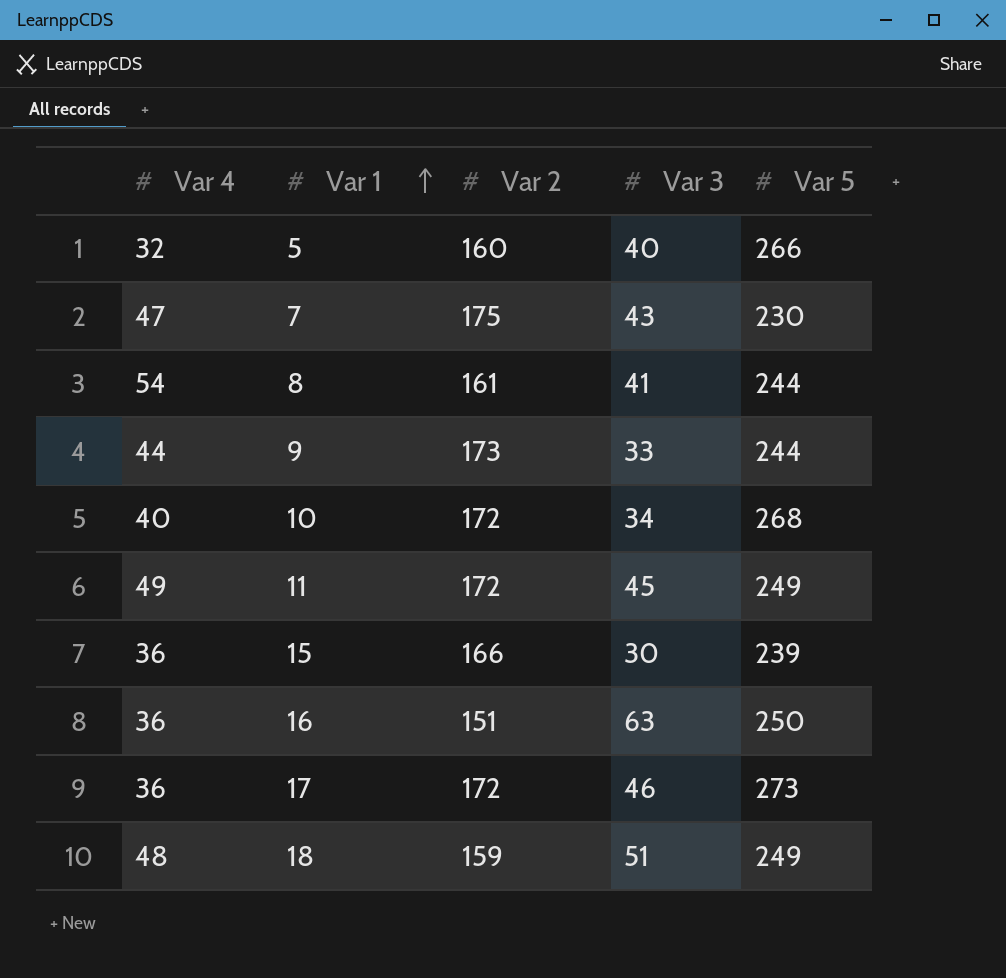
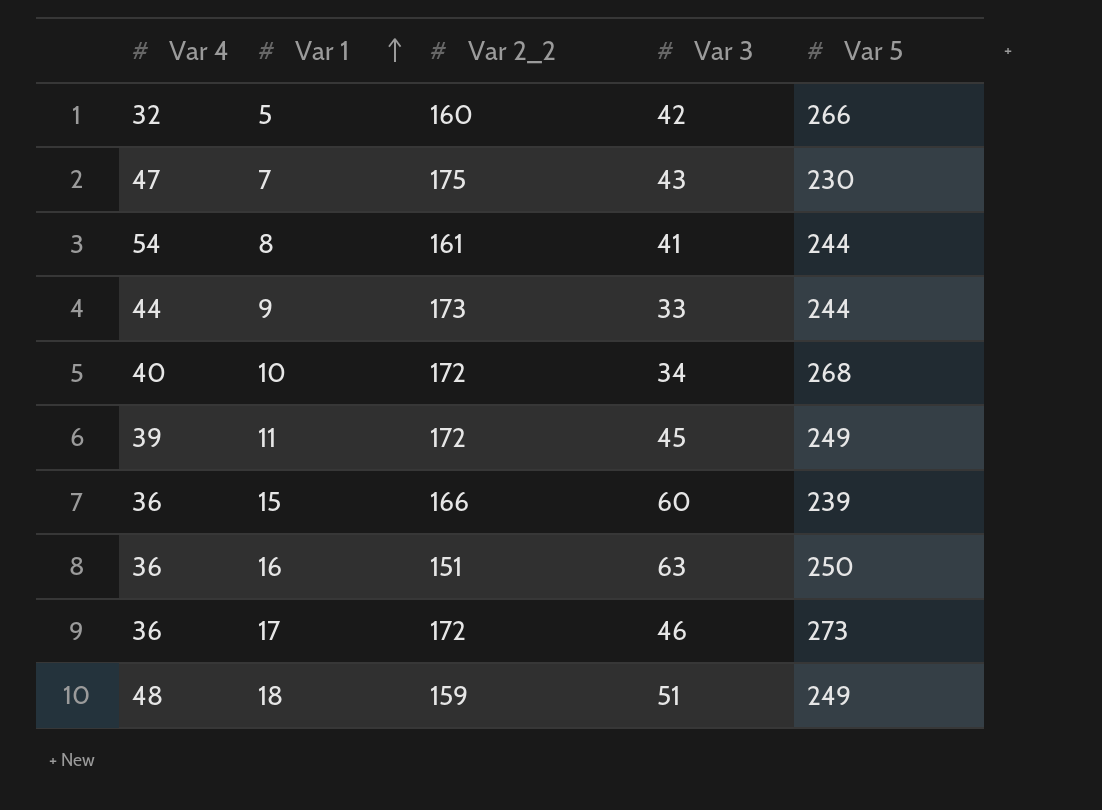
column name: Var 2 -> Var 2_2
5 | Var 3: 40 -> 42
11 | Var 4: 49 -> 39
15 | Var 3: 30 -> 60

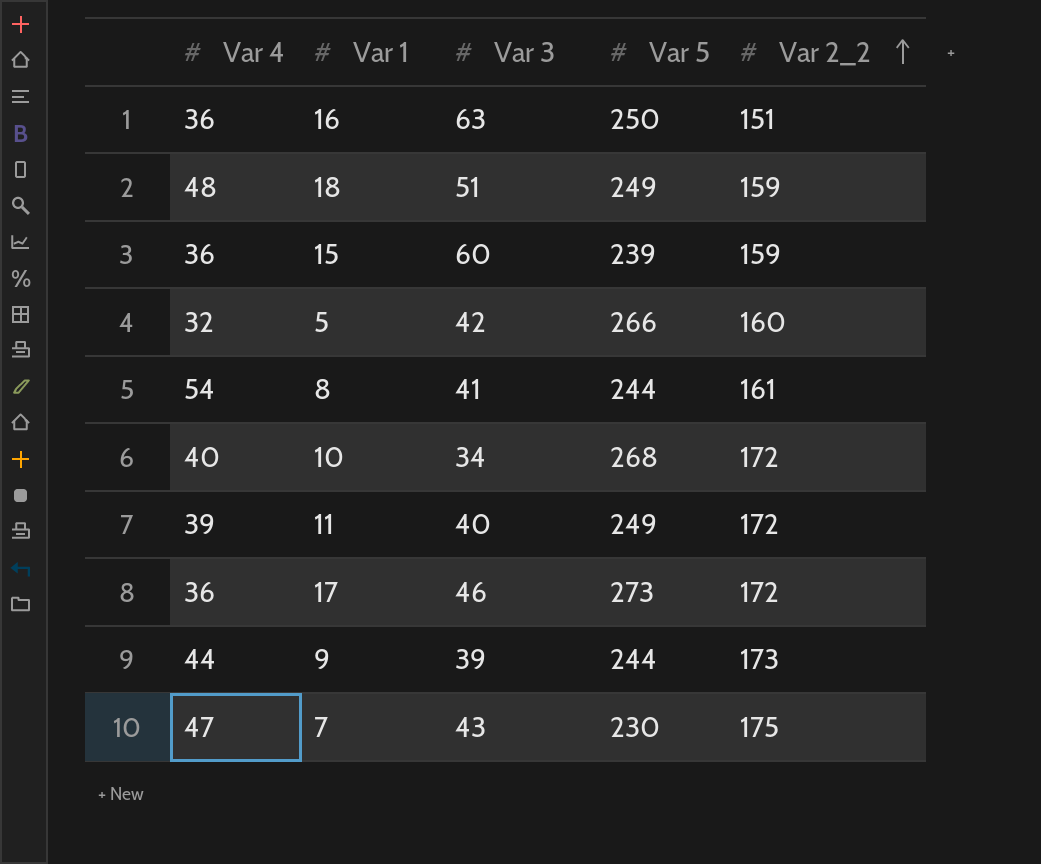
row order: Var 1 ascending -> Var 2_2 ascending
column Var 2_2 | position: 3 -> 5
15 | Var 2_2: 166 -> 159
11 | Var 3: 45 -> 40
9 | Var 3: 33 -> 39

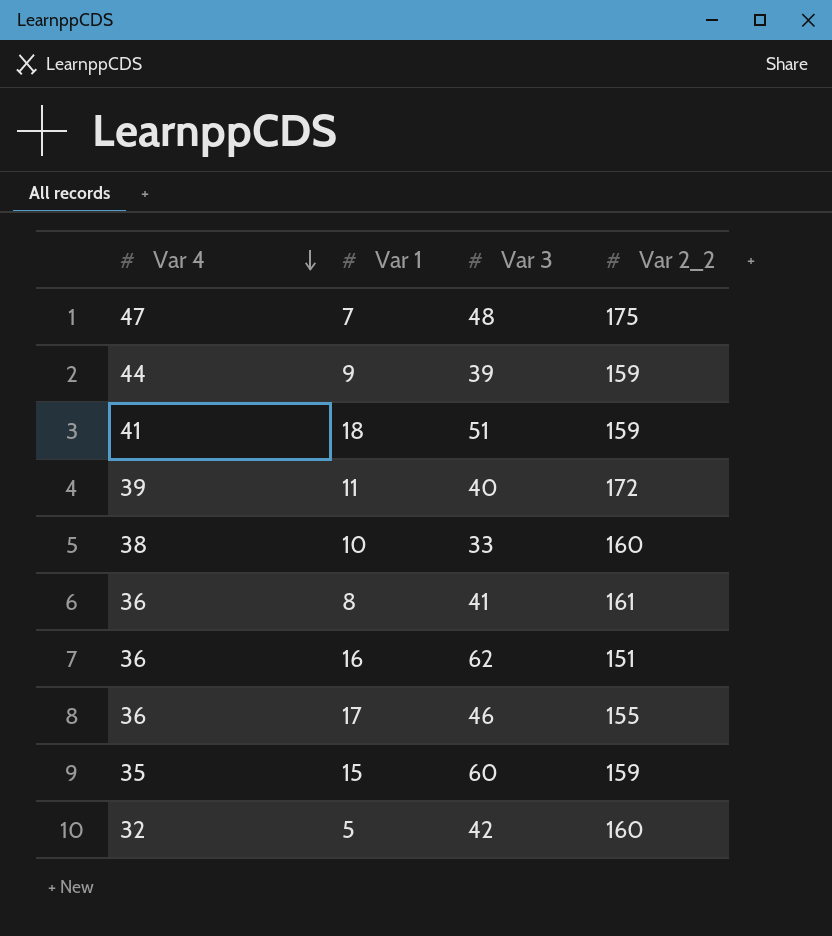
row order: Var 2_2 ascending -> Var 4 descending
column Var 5 | position: 4 -> none
7 | Var 3: 43 -> 48
9 | Var 2_2: 173 -> 159
18 | Var 4: 48 -> 41
10 | Var 4: 40 -> 38
10 | Var 3: 34 -> 33
10 | Var 2_2: 172 -> 160
8 | Var 4: 54 -> 36
16 | Var 3: 63 -> 62
17 | Var 2_2: 172 -> 155
15 | Var 4: 36 -> 35

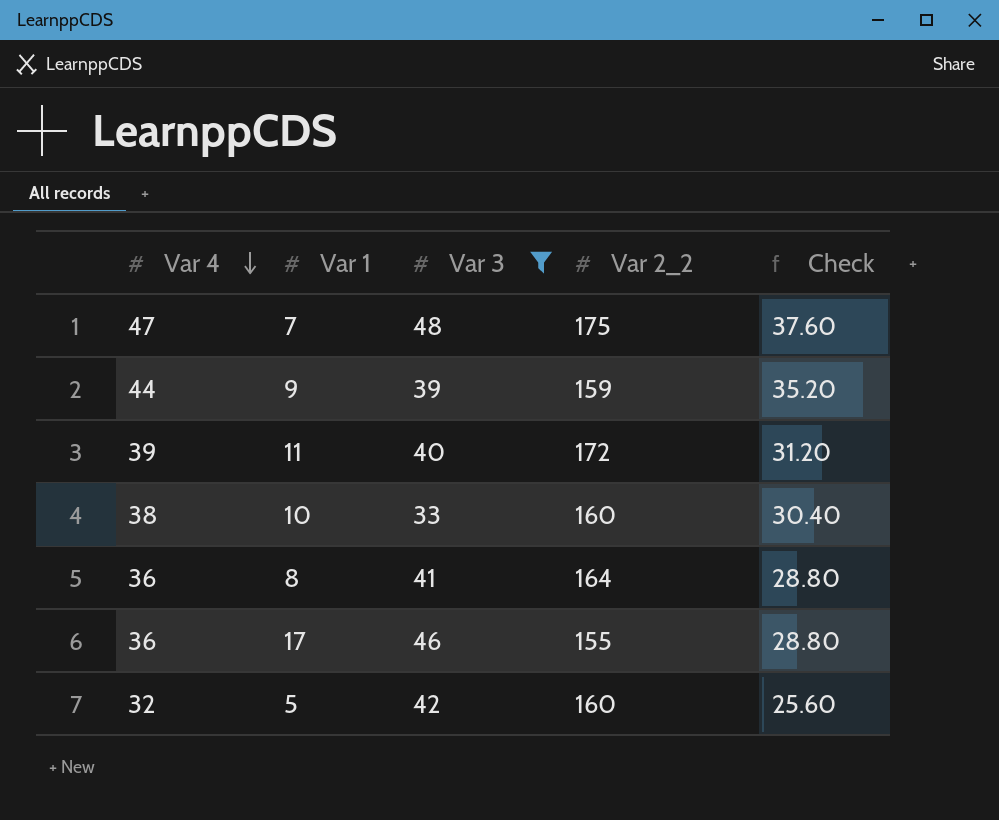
filter: none -> Var 3 <= 48
column Check | formula: none -> [Var 4] * 0.8
8 | Var 2_2: 161 -> 164

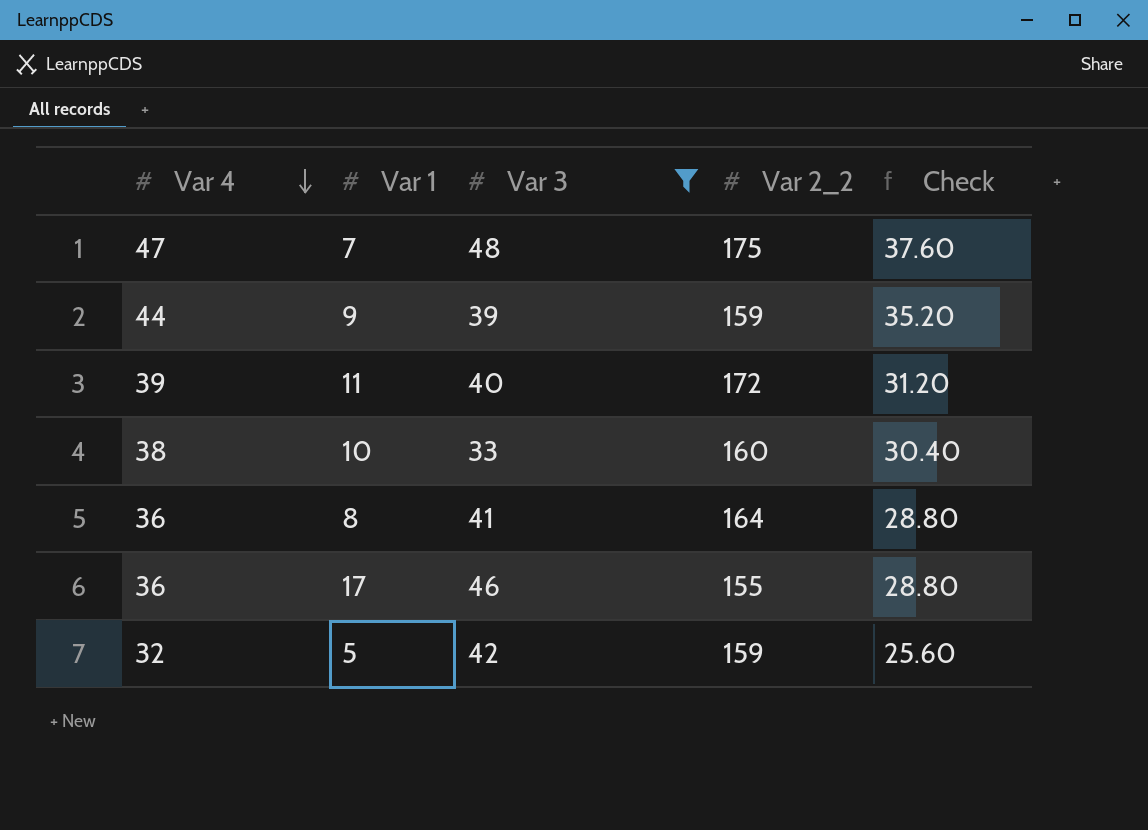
5 | Var 2_2: 160 -> 159

